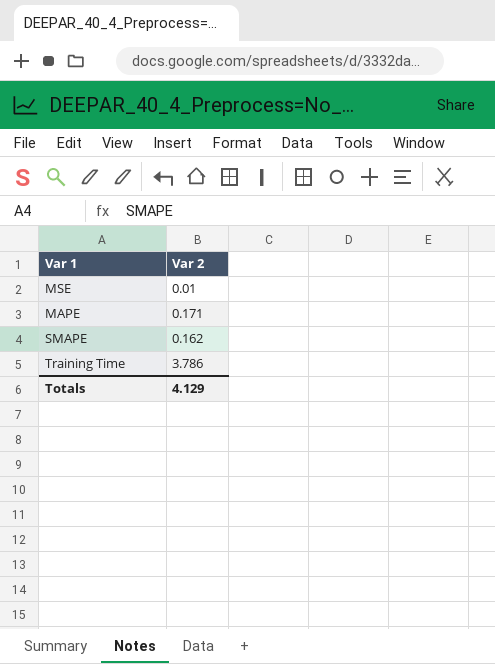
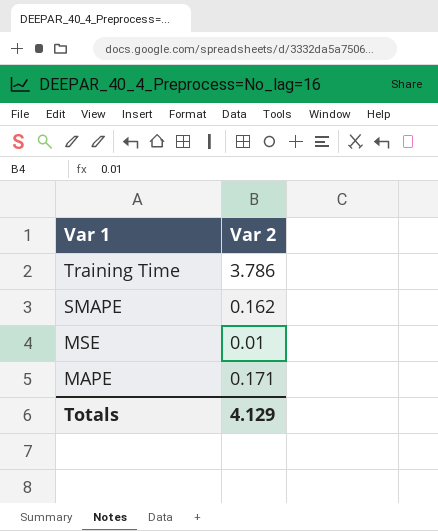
row order: none -> Var 1 descending

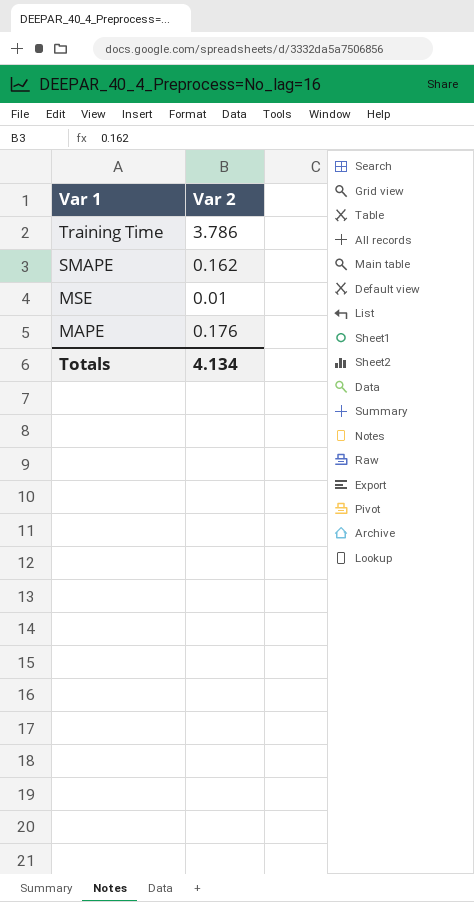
MAPE | Var 2: 0.171 -> 0.176
Totals | Var 2: 4.129 -> 4.134

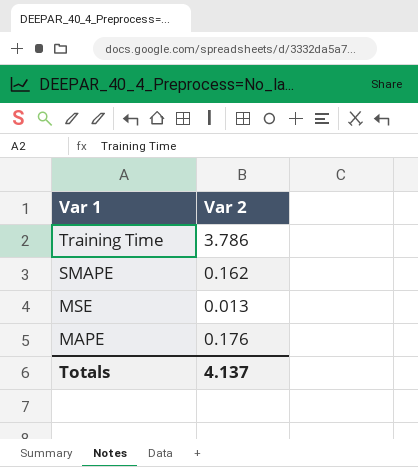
MSE | Var 2: 0.01 -> 0.013
Totals | Var 2: 4.134 -> 4.137

